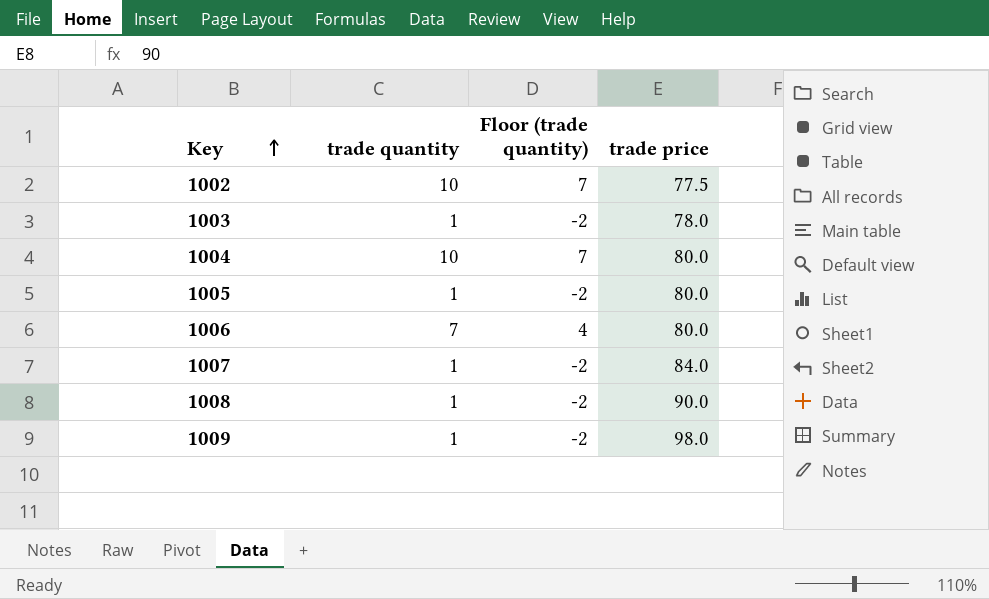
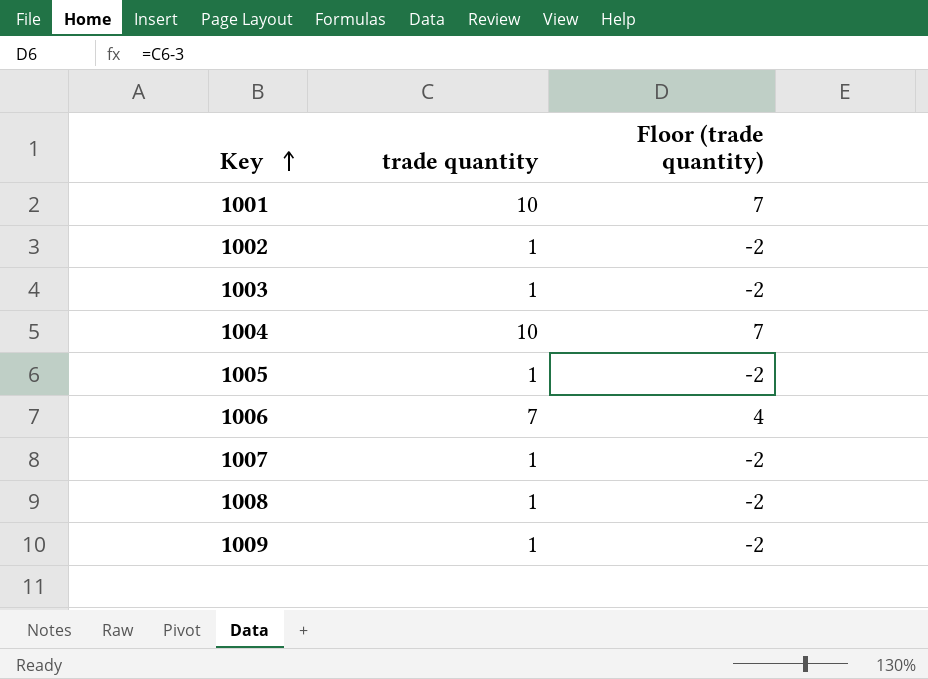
column trade price | position: 4 -> none
row 1001: none -> 10 | 7
1002 | trade quantity: 10 -> 1
1002 | Floor (trade quantity): 7 -> -2

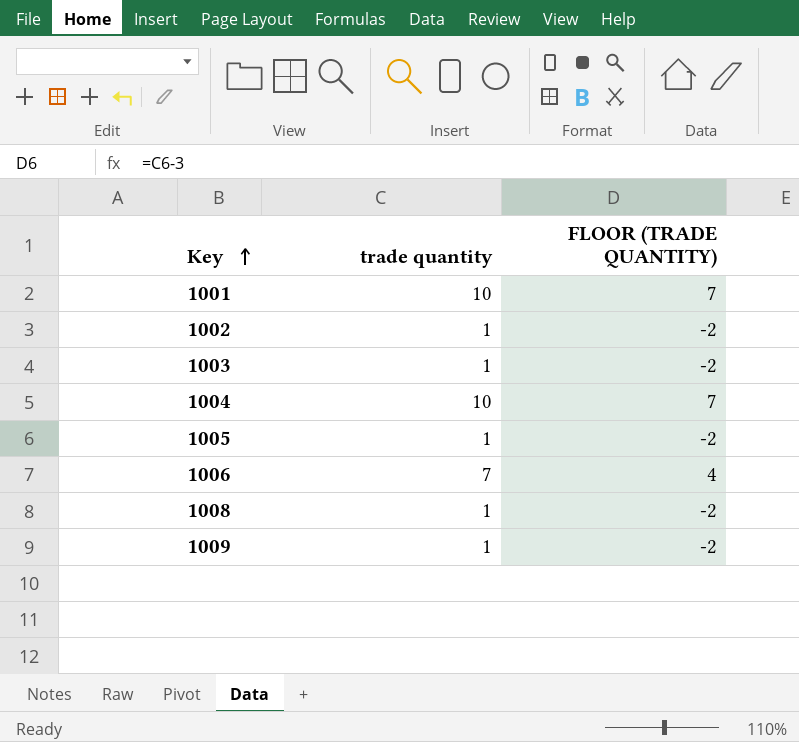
column name: Floor (trade quantity) -> FLOOR (TRADE QUANTITY)
row 1007: 1 | -2 -> none

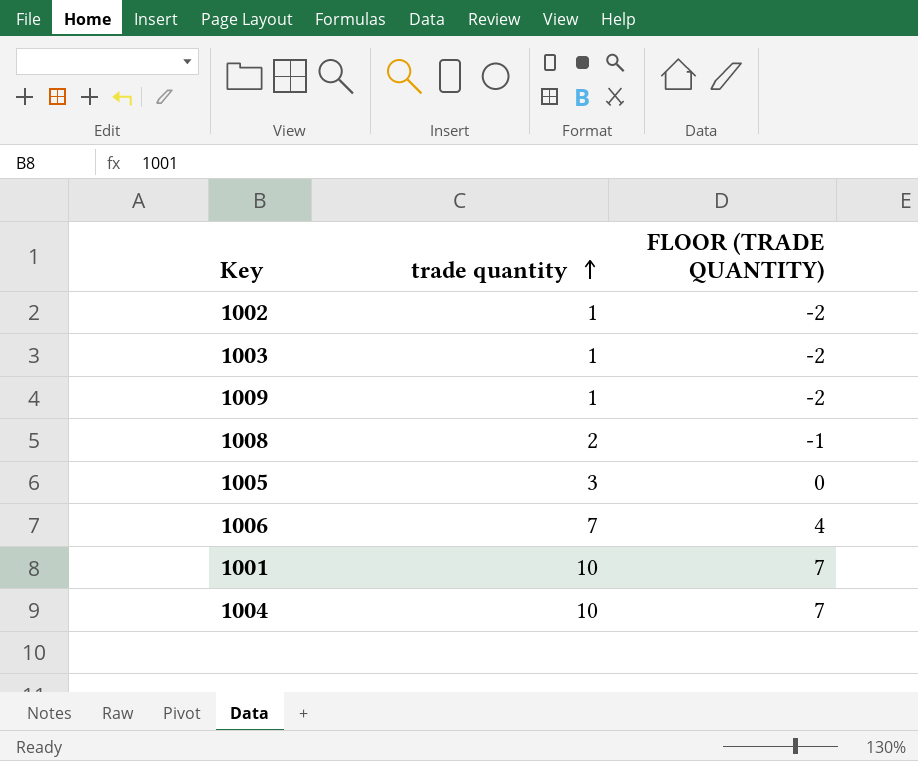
row order: Key ascending -> trade quantity ascending
1008 | trade quantity: 1 -> 2
1008 | FLOOR (TRADE QUANTITY): -2 -> -1
1005 | trade quantity: 1 -> 3
1005 | FLOOR (TRADE QUANTITY): -2 -> 0

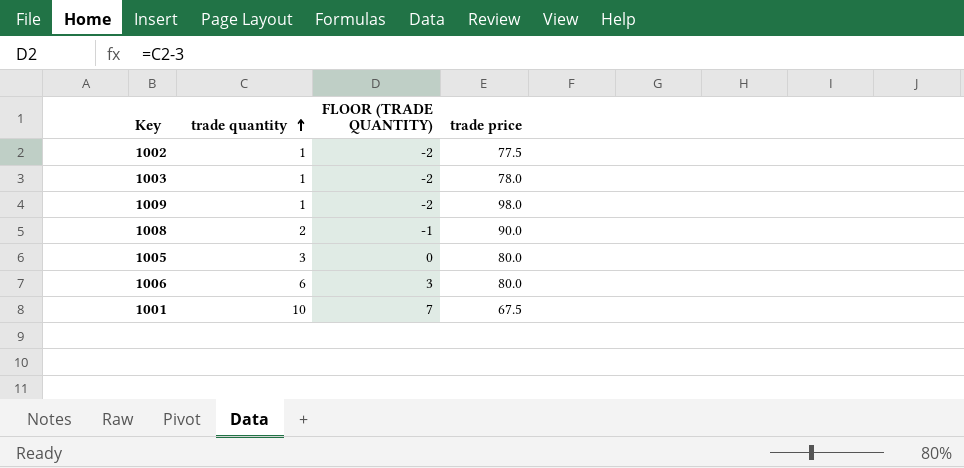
column trade price | position: none -> 4
row 1004: 10 | 7 -> none
1006 | trade quantity: 7 -> 6
1006 | FLOOR (TRADE QUANTITY): 4 -> 3

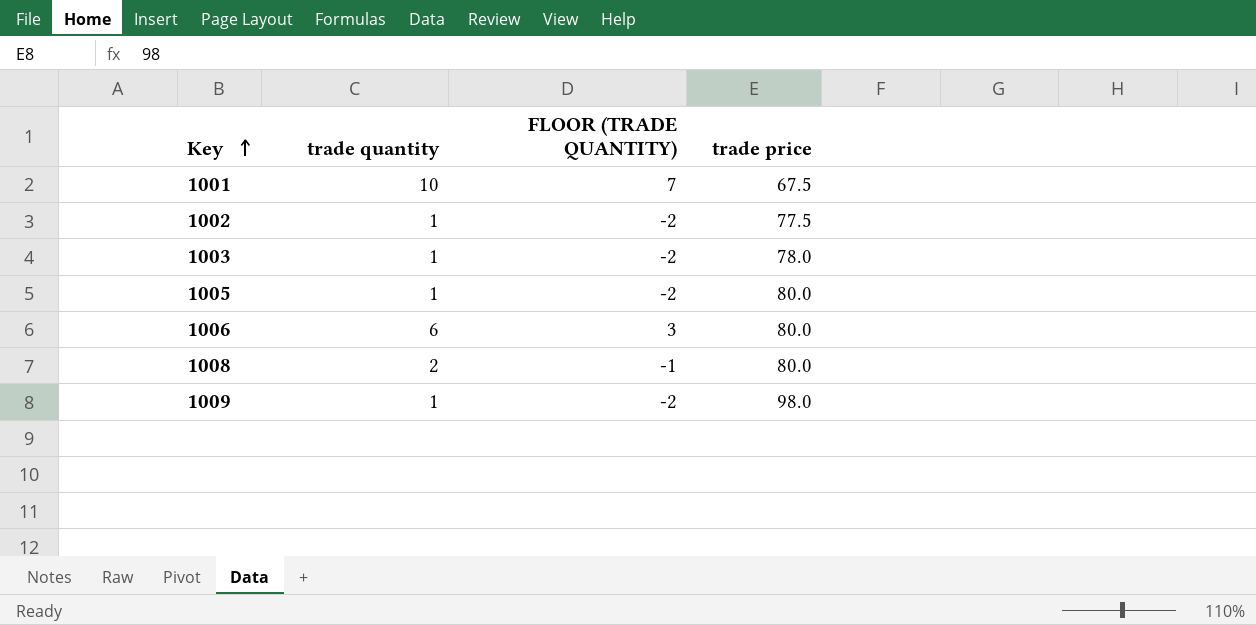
row order: trade quantity ascending -> Key ascending
1005 | trade quantity: 3 -> 1
1005 | FLOOR (TRADE QUANTITY): 0 -> -2
1008 | trade price: 90.0 -> 80.0

